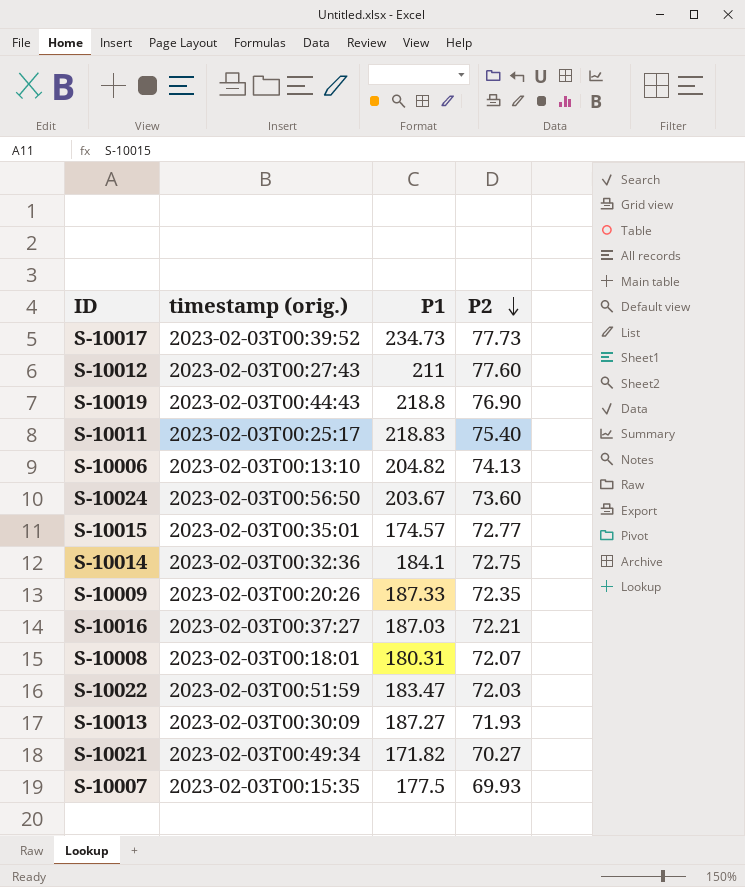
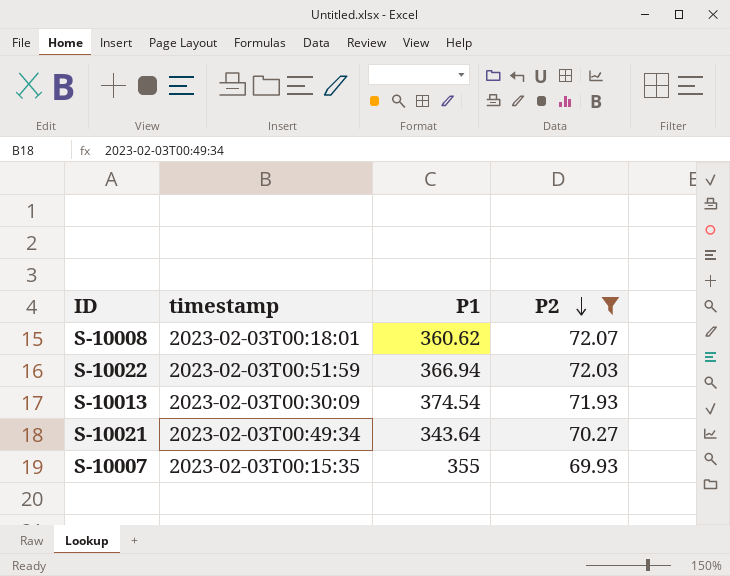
filter: none -> P2 <= 72.07
column name: timestamp (orig.) -> timestamp
S-10008 | P1: 180.31 -> 360.62
S-10022 | P1: 183.47 -> 366.94
S-10013 | P1: 187.27 -> 374.54
S-10021 | P1: 171.82 -> 343.64
S-10007 | P1: 177.5 -> 355

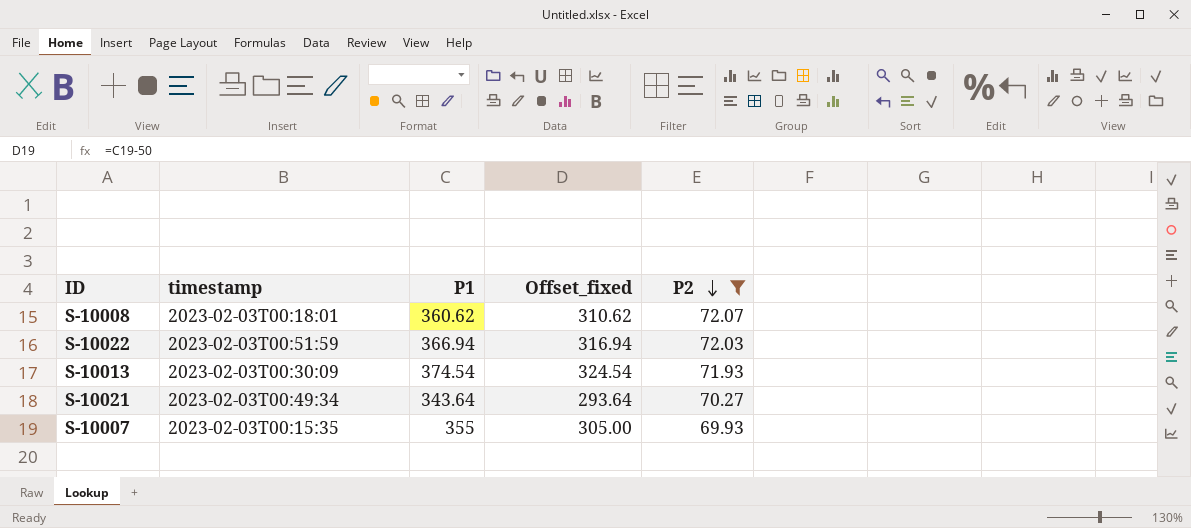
column Offset_fixed | formula: none -> [P1] - 50

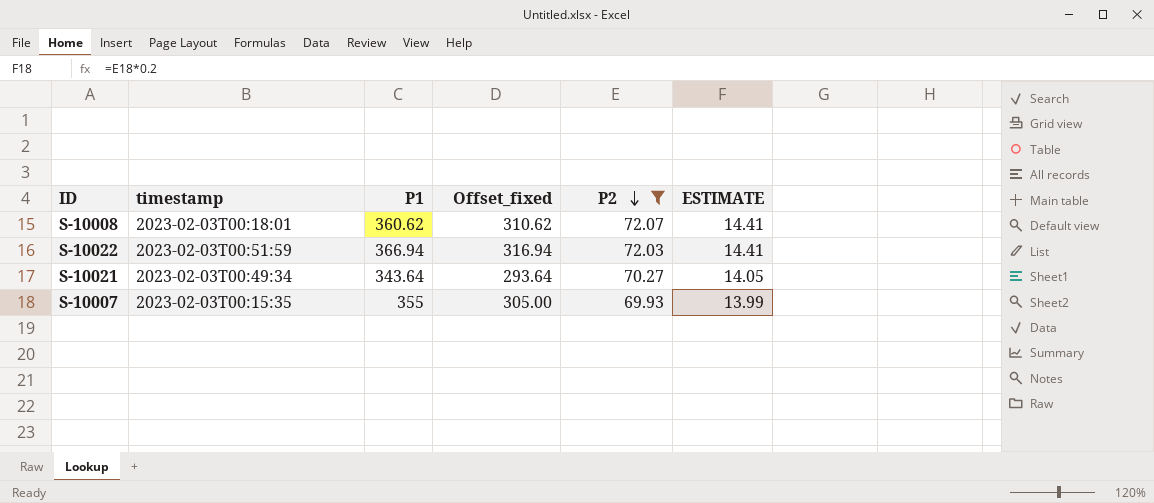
column ESTIMATE | formula: none -> [P2] * 0.2
row S-10013: 2023-02-03T00:30:09 | 374.54 | 324.54 | 71.93 -> none

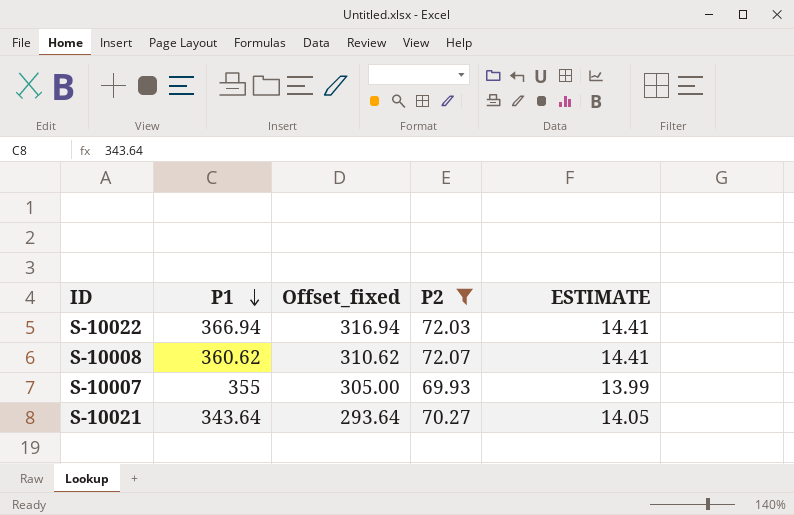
row order: P2 descending -> P1 descending
column timestamp | position: 2 -> none

